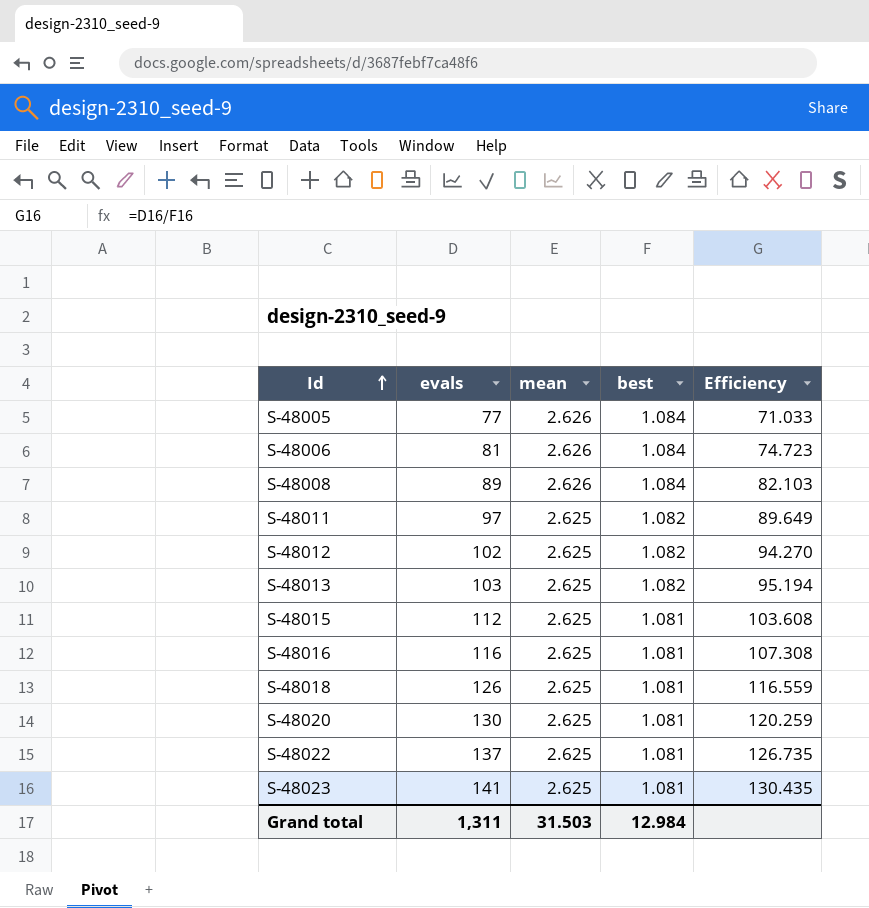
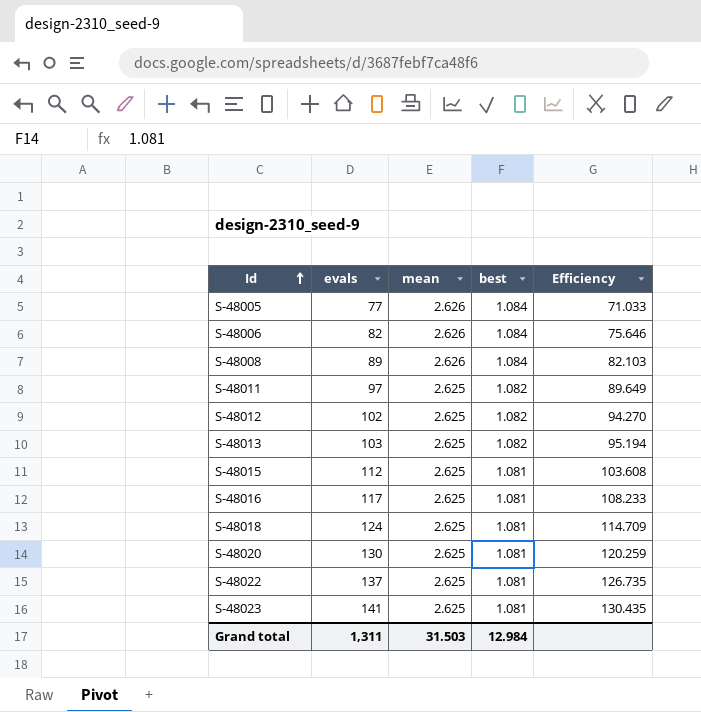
S-48006 | evals: 81 -> 82
S-48006 | Efficiency: 74.723 -> 75.646
S-48016 | evals: 116 -> 117
S-48016 | Efficiency: 107.308 -> 108.233
S-48018 | evals: 126 -> 124
S-48018 | Efficiency: 116.559 -> 114.709

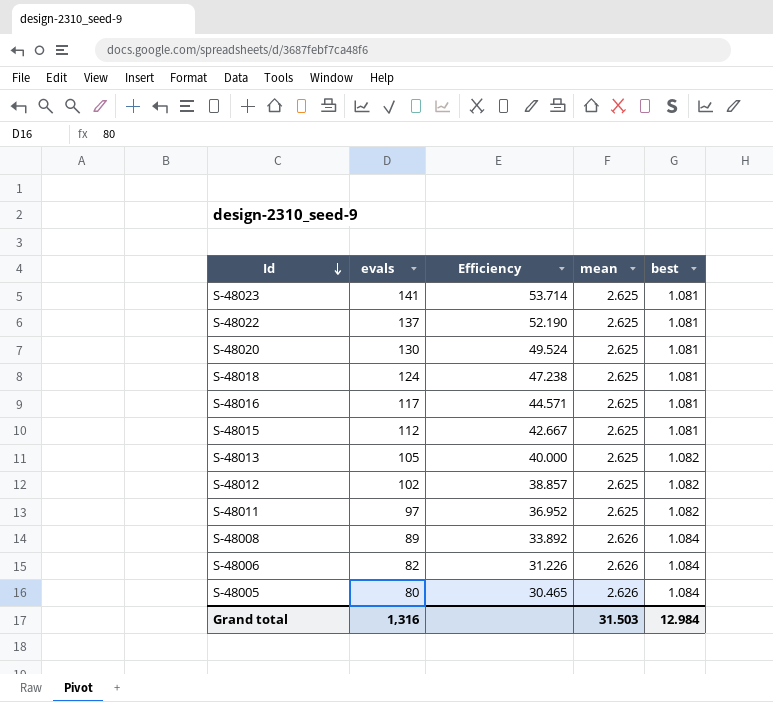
row order: Id ascending -> Id descending
column Efficiency | formula: [evals] / [best] -> [evals] / [mean]
column Efficiency | position: 5 -> 3
S-48013 | evals: 103 -> 105
S-48005 | evals: 77 -> 80
Grand total | evals: 1,311 -> 1,316

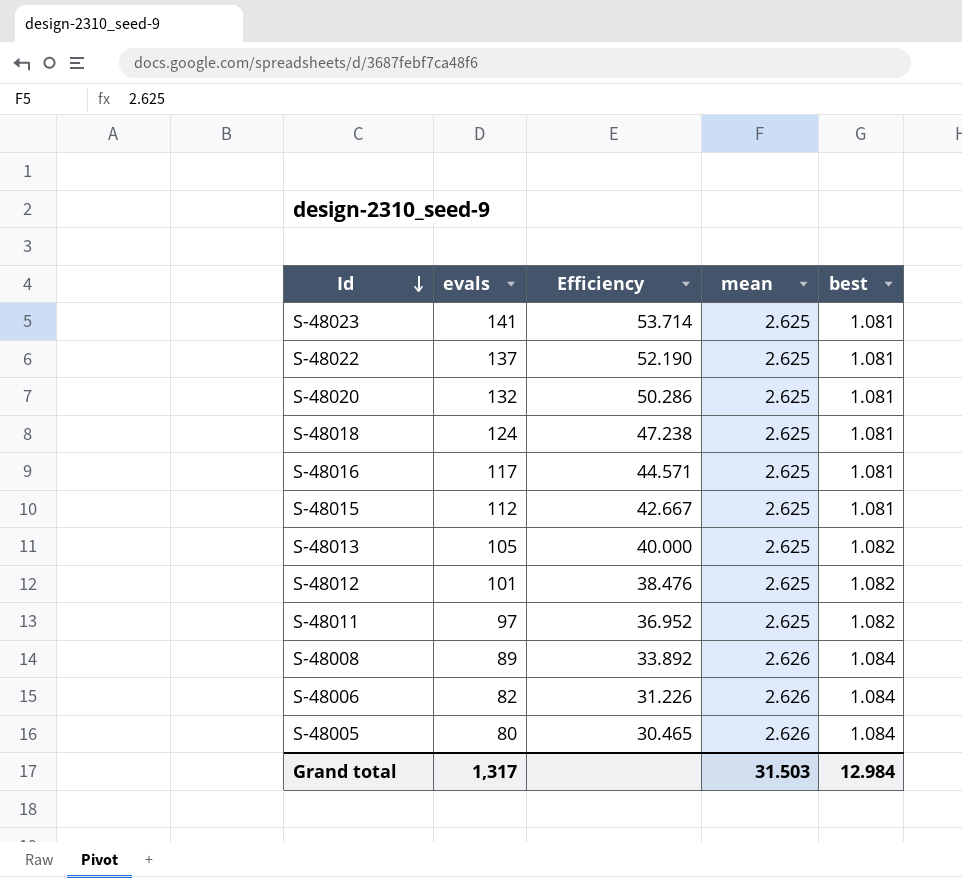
S-48020 | evals: 130 -> 132
S-48020 | Efficiency: 49.524 -> 50.286
S-48012 | evals: 102 -> 101
S-48012 | Efficiency: 38.857 -> 38.476
Grand total | evals: 1,316 -> 1,317

